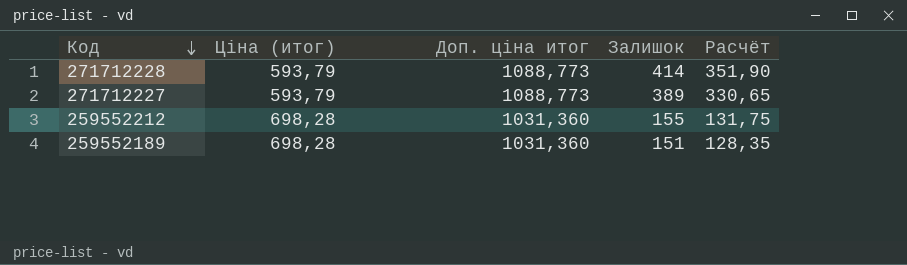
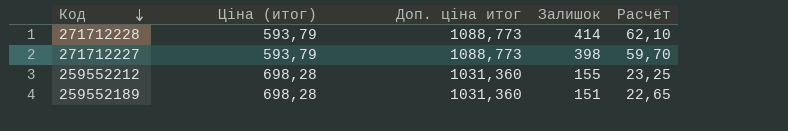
column Расчёт | formula: [Залишок] * 0,85 -> [Залишок] * 0,15
271712227 | Залишок: 389 -> 398

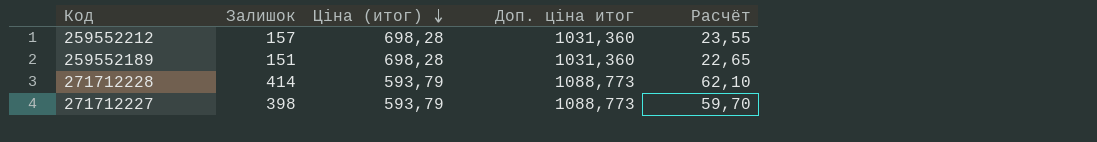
row order: Код descending -> Ціна (итог) descending
column Залишок | position: 4 -> 2
259552212 | Залишок: 155 -> 157
259552212 | Расчёт: 23,25 -> 23,55

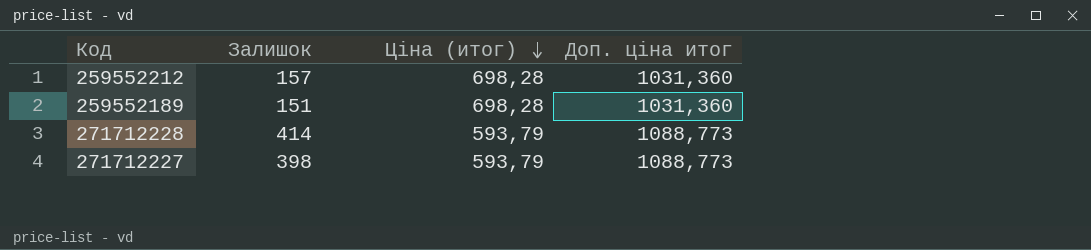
column Расчёт | formula: [Залишок] * 0,15 -> none

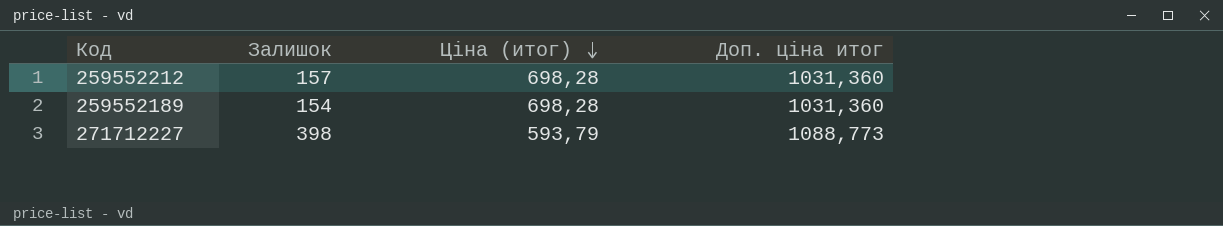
row 271712228: 414 | 593,79 | 1088,773 -> none
259552189 | Залишок: 151 -> 154

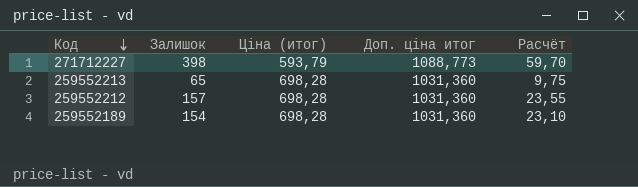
row order: Ціна (итог) descending -> Код descending
column Расчёт | formula: none -> [Залишок] * 0,15
row 259552213: none -> 65 | 698,28 | 1031,360 | 9,75

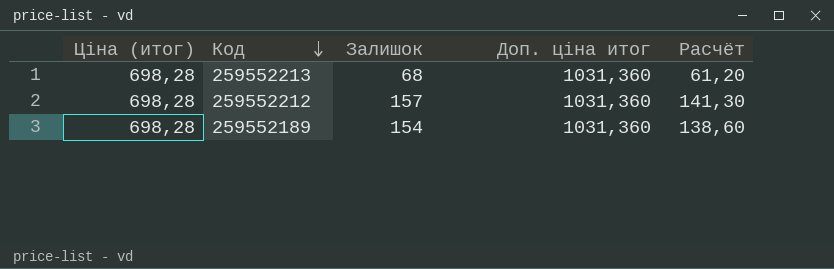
column Ціна (итог) | position: 3 -> 1
column Расчёт | formula: [Залишок] * 0,15 -> [Залишок] * 0,9
row 271712227: 398 | 593,79 | 1088,773 | 59,70 -> none
259552213 | Залишок: 65 -> 68

